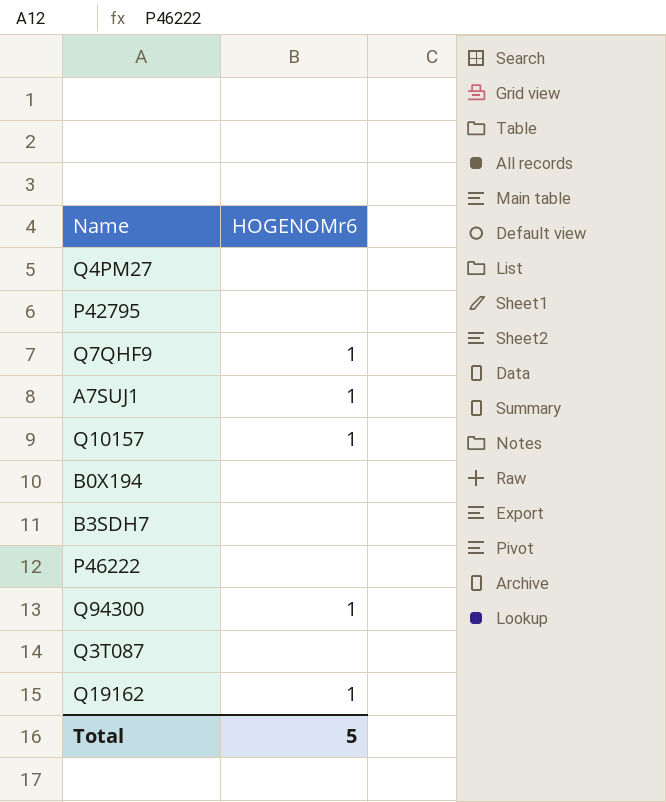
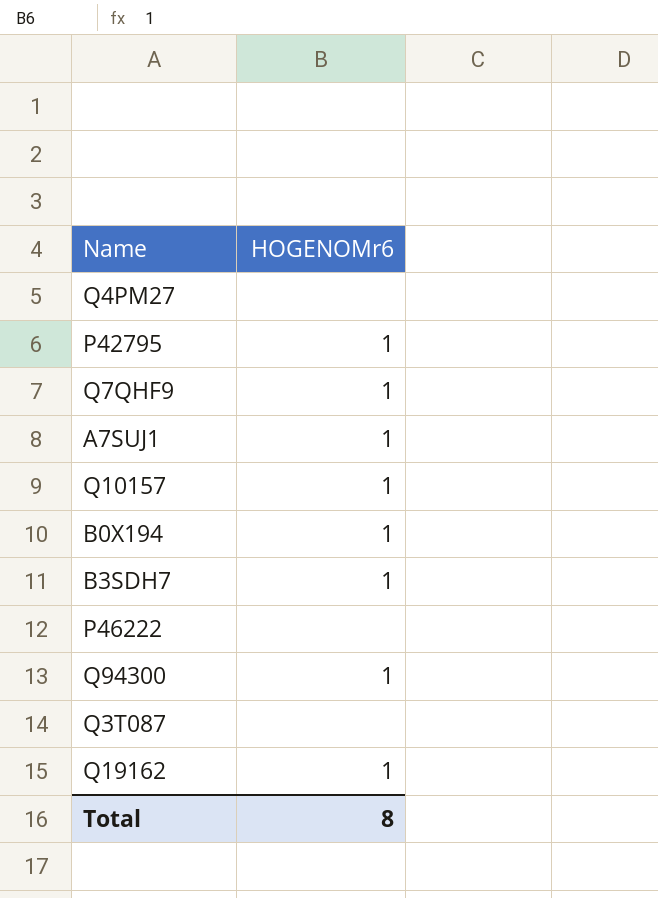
P42795 | HOGENOMr6: none -> 1
B0X194 | HOGENOMr6: none -> 1
B3SDH7 | HOGENOMr6: none -> 1
Total | HOGENOMr6: 5 -> 8

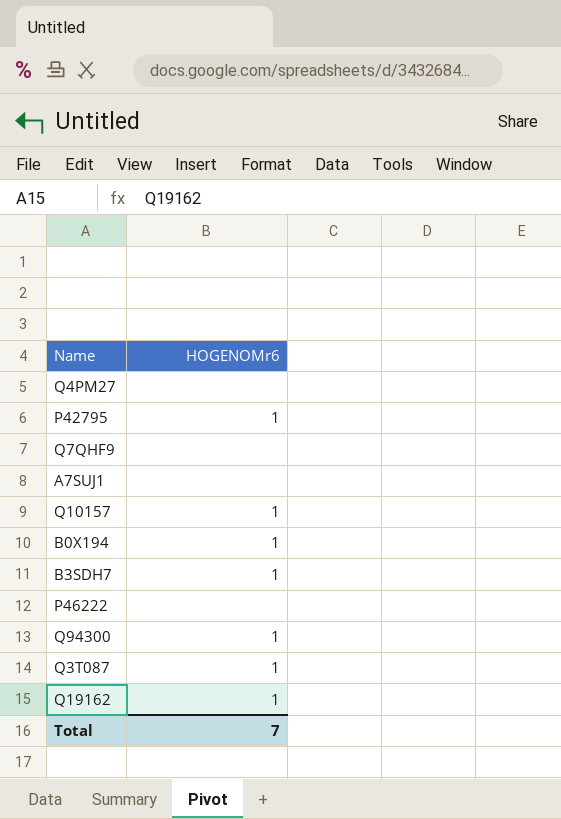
Q7QHF9 | HOGENOMr6: 1 -> none
A7SUJ1 | HOGENOMr6: 1 -> none
Q3T087 | HOGENOMr6: none -> 1
Total | HOGENOMr6: 8 -> 7

